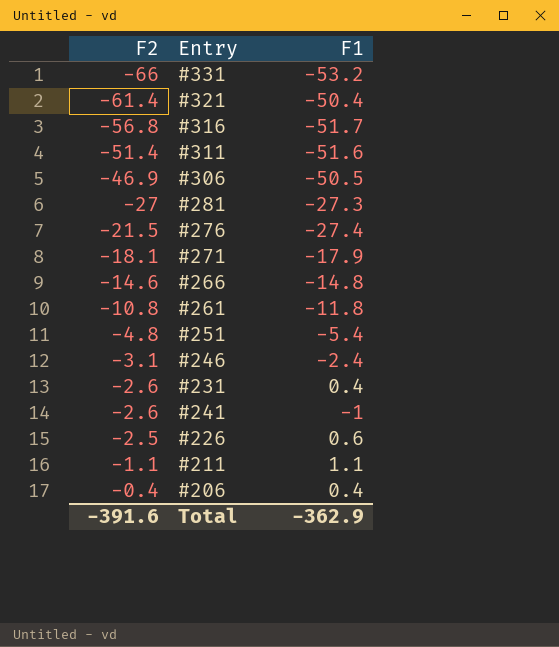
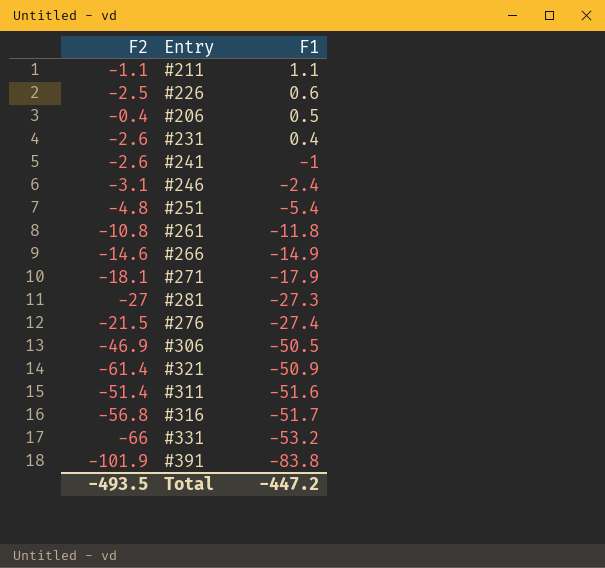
row order: F2 ascending -> F1 descending
#206 | F1: 0.4 -> 0.5
#266 | F1: -14.8 -> -14.9
#321 | F1: -50.4 -> -50.9
row #391: none -> -101.9 | -83.8
Total | F2: -391.6 -> -493.5
Total | F1: -362.9 -> -447.2

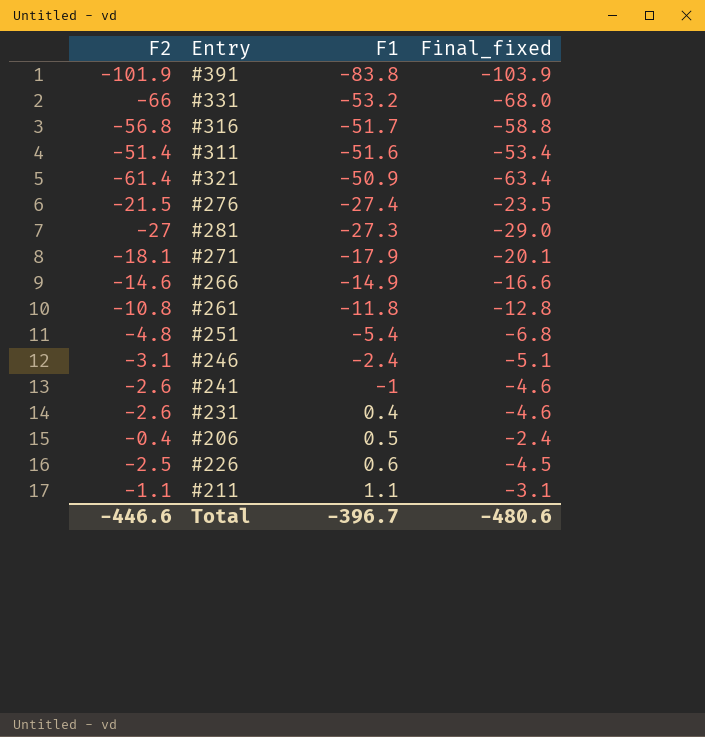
row order: F1 descending -> F1 ascending
column Final_fixed | formula: none -> [F2] - 2
row #306: -46.9 | -50.5 -> none
Total | F2: -493.5 -> -446.6
Total | F1: -447.2 -> -396.7

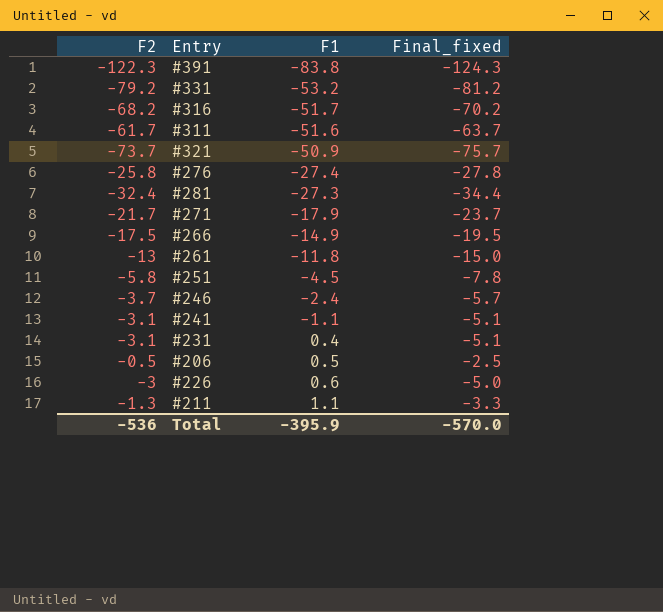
#391 | F2: -101.9 -> -122.3
#391 | Final_fixed: -103.9 -> -124.3
#331 | F2: -66 -> -79.2
#331 | Final_fixed: -68.0 -> -81.2
#316 | F2: -56.8 -> -68.2
#316 | Final_fixed: -58.8 -> -70.2
#311 | F2: -51.4 -> -61.7
#311 | Final_fixed: -53.4 -> -63.7
#321 | F2: -61.4 -> -73.7
#321 | Final_fixed: -63.4 -> -75.7
#276 | F2: -21.5 -> -25.8
#276 | Final_fixed: -23.5 -> -27.8
#281 | F2: -27 -> -32.4
#281 | Final_fixed: -29.0 -> -34.4
#271 | F2: -18.1 -> -21.7
#271 | Final_fixed: -20.1 -> -23.7
#266 | F2: -14.6 -> -17.5
#266 | Final_fixed: -16.6 -> -19.5
#261 | F2: -10.8 -> -13
#261 | Final_fixed: -12.8 -> -15.0
#251 | F2: -4.8 -> -5.8
#251 | F1: -5.4 -> -4.5
#251 | Final_fixed: -6.8 -> -7.8
#246 | F2: -3.1 -> -3.7
#246 | Final_fixed: -5.1 -> -5.7
#241 | F2: -2.6 -> -3.1
#241 | F1: -1 -> -1.1
#241 | Final_fixed: -4.6 -> -5.1
#231 | F2: -2.6 -> -3.1
#231 | Final_fixed: -4.6 -> -5.1
#206 | F2: -0.4 -> -0.5
#206 | Final_fixed: -2.4 -> -2.5
#226 | F2: -2.5 -> -3
#226 | Final_fixed: -4.5 -> -5.0
#211 | F2: -1.1 -> -1.3
#211 | Final_fixed: -3.1 -> -3.3
Total | F2: -446.6 -> -536
Total | F1: -396.7 -> -395.9
Total | Final_fixed: -480.6 -> -570.0

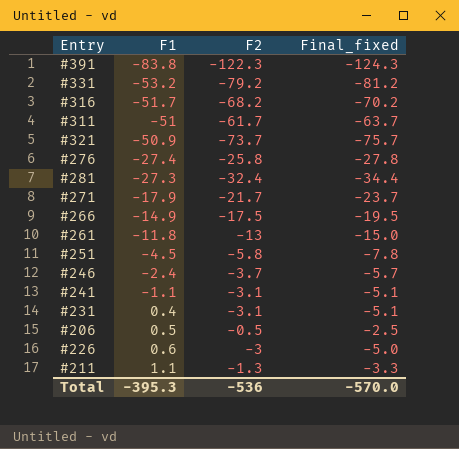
column F2 | position: 1 -> 3
#311 | F1: -51.6 -> -51
Total | F1: -395.9 -> -395.3

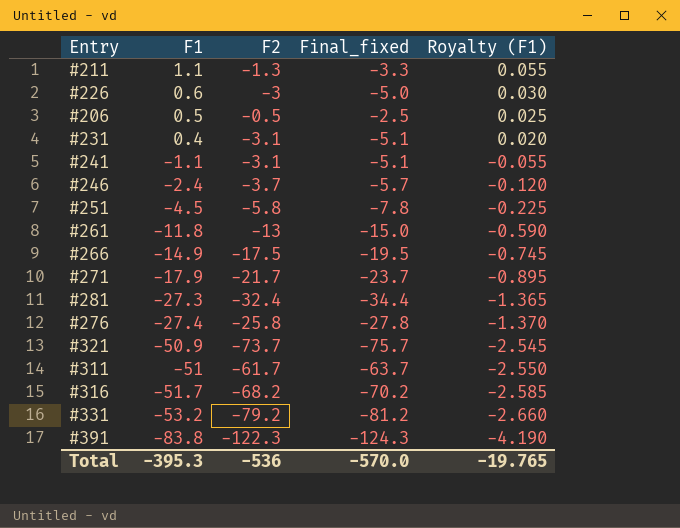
row order: F1 ascending -> F1 descending
column Royalty (F1) | formula: none -> [F1] * 0.05

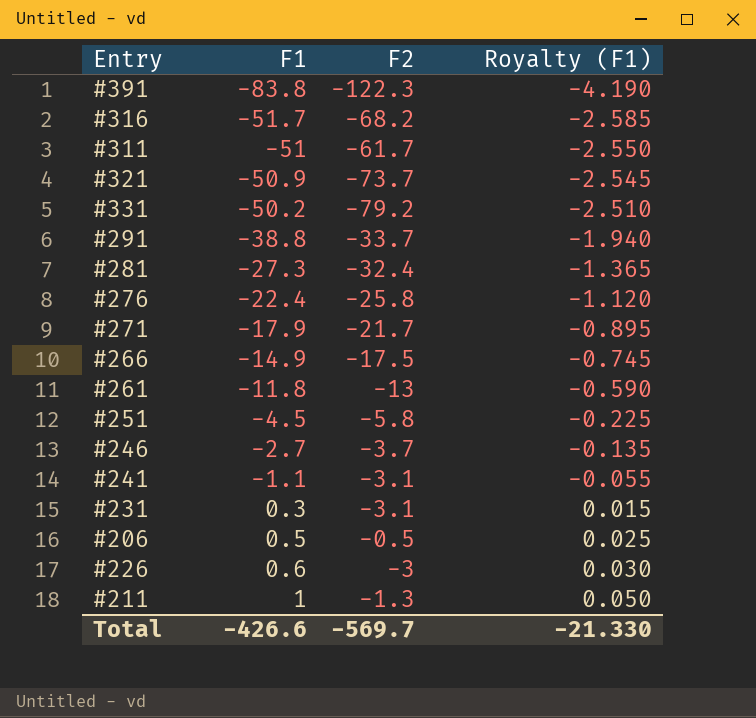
row order: F1 descending -> F1 ascending
column Final_fixed | formula: [F2] - 2 -> none
#331 | F1: -53.2 -> -50.2
#331 | Royalty (F1): -2.660 -> -2.510
row #291: none -> -38.8 | -33.7 | -1.940
#276 | F1: -27.4 -> -22.4
#276 | Royalty (F1): -1.370 -> -1.120
#246 | F1: -2.4 -> -2.7
#246 | Royalty (F1): -0.120 -> -0.135
#231 | F1: 0.4 -> 0.3
#231 | Royalty (F1): 0.020 -> 0.015
#211 | F1: 1.1 -> 1
#211 | Royalty (F1): 0.055 -> 0.050
Total | F1: -395.3 -> -426.6
Total | F2: -536 -> -569.7
Total | Royalty (F1): -19.765 -> -21.330

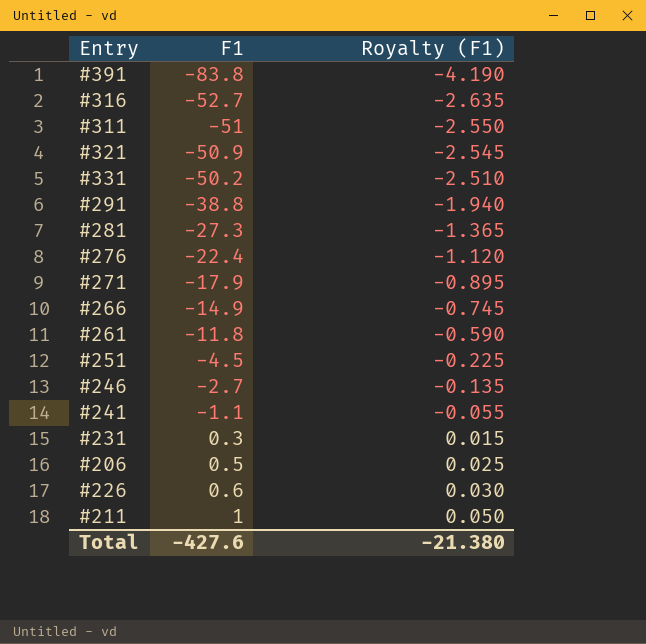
column F2 | position: 3 -> none
#316 | F1: -51.7 -> -52.7
#316 | Royalty (F1): -2.585 -> -2.635
Total | F1: -426.6 -> -427.6
Total | Royalty (F1): -21.330 -> -21.380

